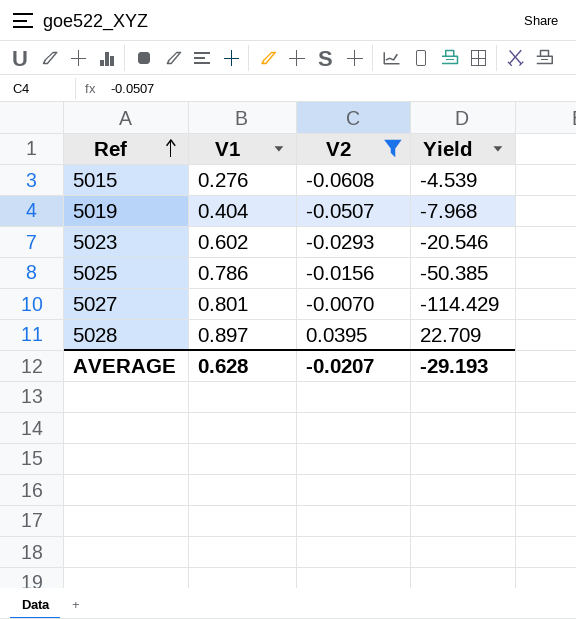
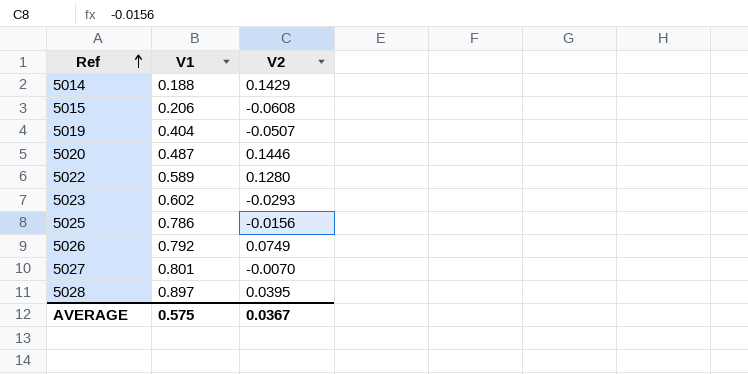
filter: V2 <= 0.0395 -> none
column Yield | formula: [V1] / [V2] -> none
5015 | V1: 0.276 -> 0.206
AVERAGE | V1: 0.628 -> 0.575
AVERAGE | V2: -0.0207 -> 0.0367

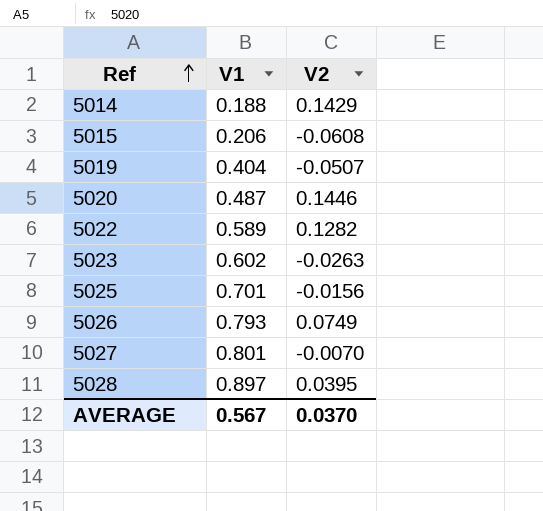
5022 | V2: 0.1280 -> 0.1282
5023 | V2: -0.0293 -> -0.0263
5025 | V1: 0.786 -> 0.701
5026 | V1: 0.792 -> 0.793
AVERAGE | V1: 0.575 -> 0.567
AVERAGE | V2: 0.0367 -> 0.0370

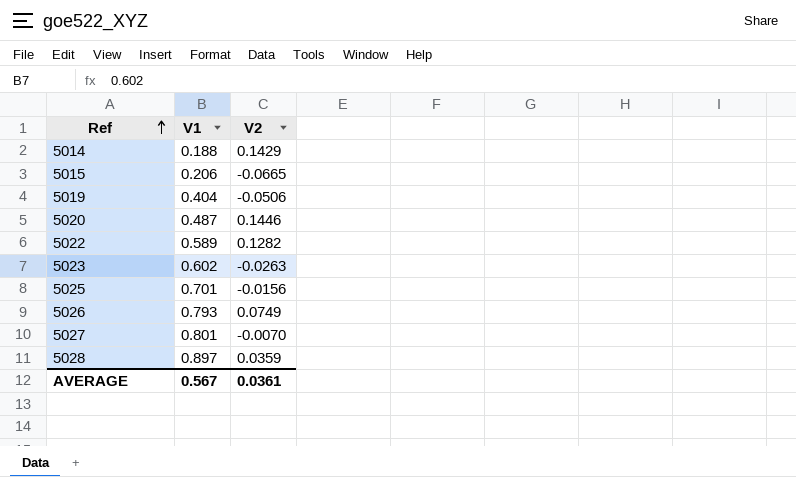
5015 | V2: -0.0608 -> -0.0665
5019 | V2: -0.0507 -> -0.0506
5028 | V2: 0.0395 -> 0.0359
AVERAGE | V2: 0.0370 -> 0.0361

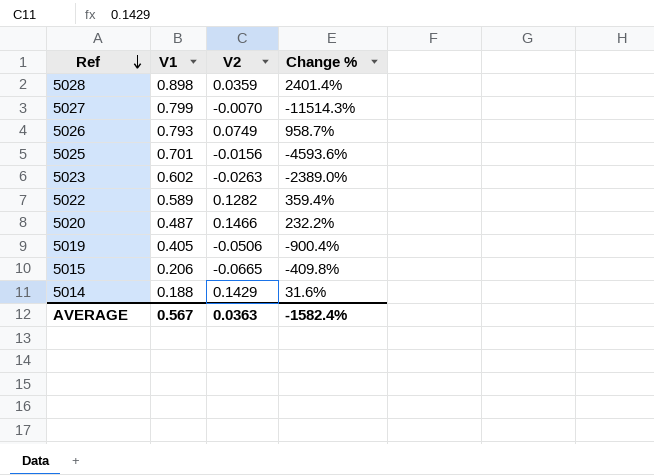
row order: Ref ascending -> Ref descending
column Change % | formula: none -> ([V1] - [V2]) / [V2]
5028 | V1: 0.897 -> 0.898
5027 | V1: 0.801 -> 0.799
5020 | V2: 0.1446 -> 0.1466
5019 | V1: 0.404 -> 0.405
AVERAGE | V2: 0.0361 -> 0.0363

